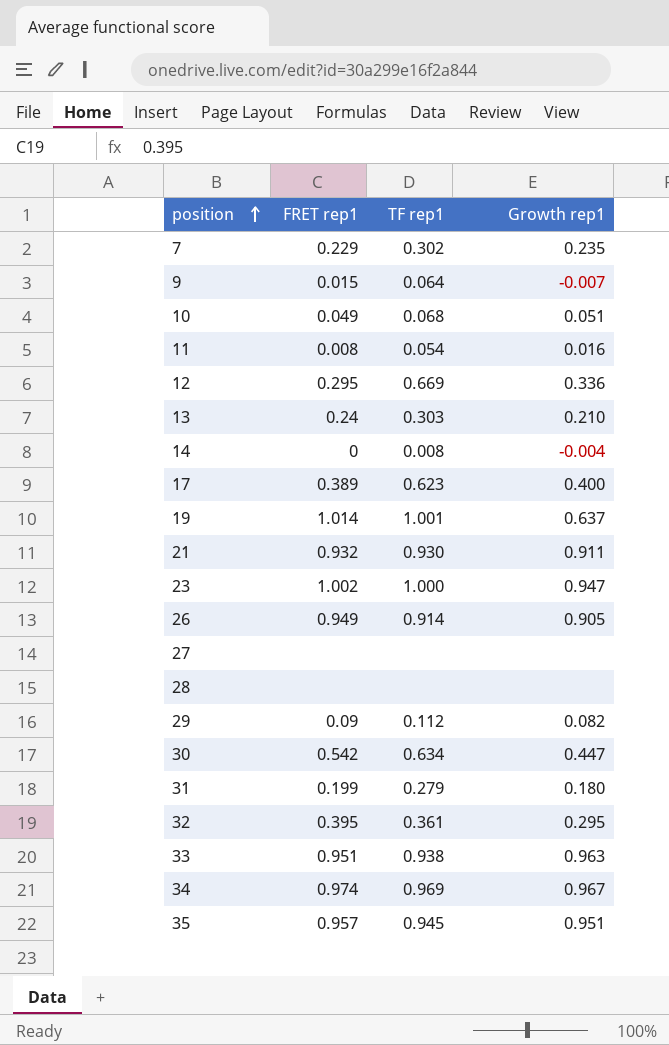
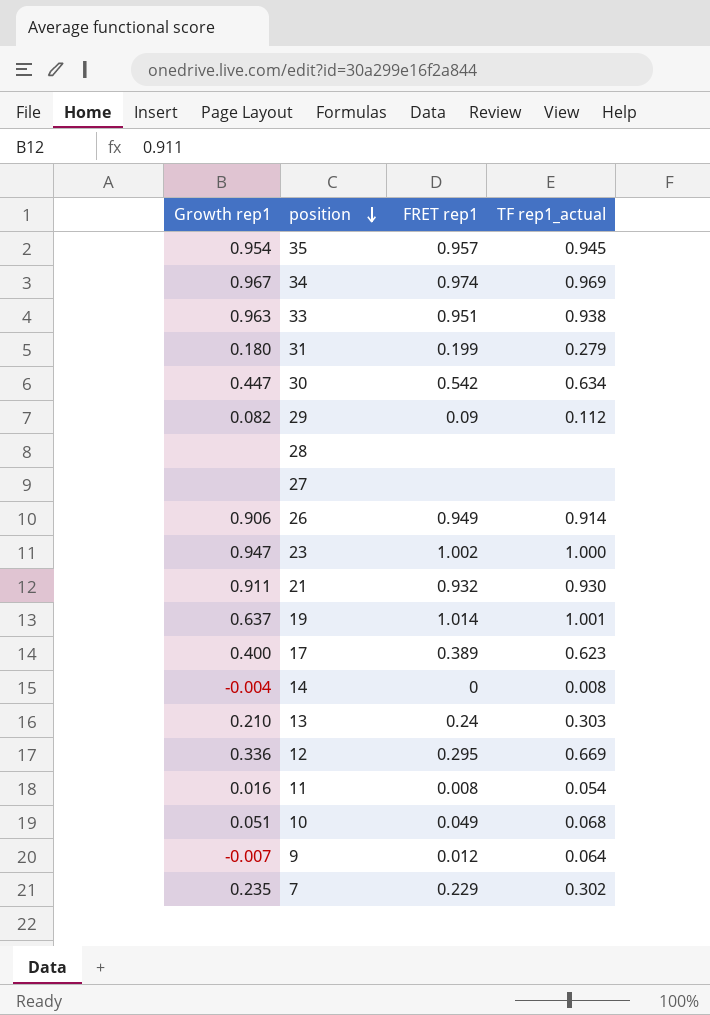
row order: position ascending -> position descending
column Growth rep1 | position: 4 -> 1
column name: TF rep1 -> TF rep1_actual
row 32: 0.395 | 0.361 | 0.295 -> none
35 | Growth rep1: 0.951 -> 0.954
26 | Growth rep1: 0.905 -> 0.906
9 | FRET rep1: 0.015 -> 0.012

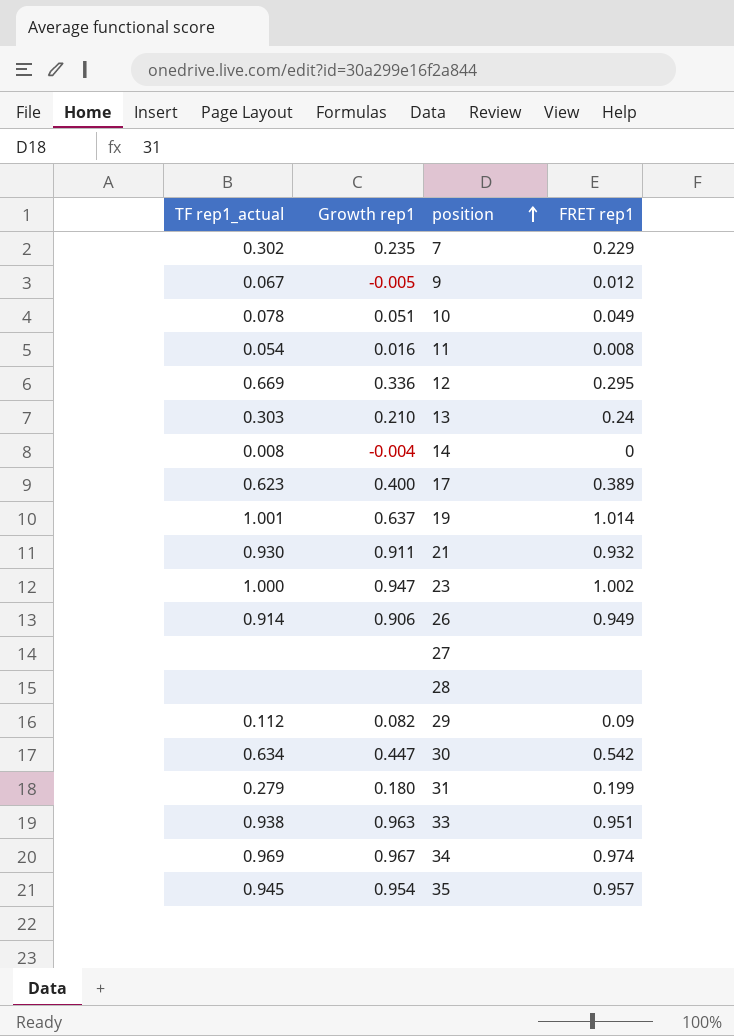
row order: position descending -> position ascending
column TF rep1_actual | position: 4 -> 1
9 | TF rep1_actual: 0.064 -> 0.067
9 | Growth rep1: -0.007 -> -0.005
10 | TF rep1_actual: 0.068 -> 0.078

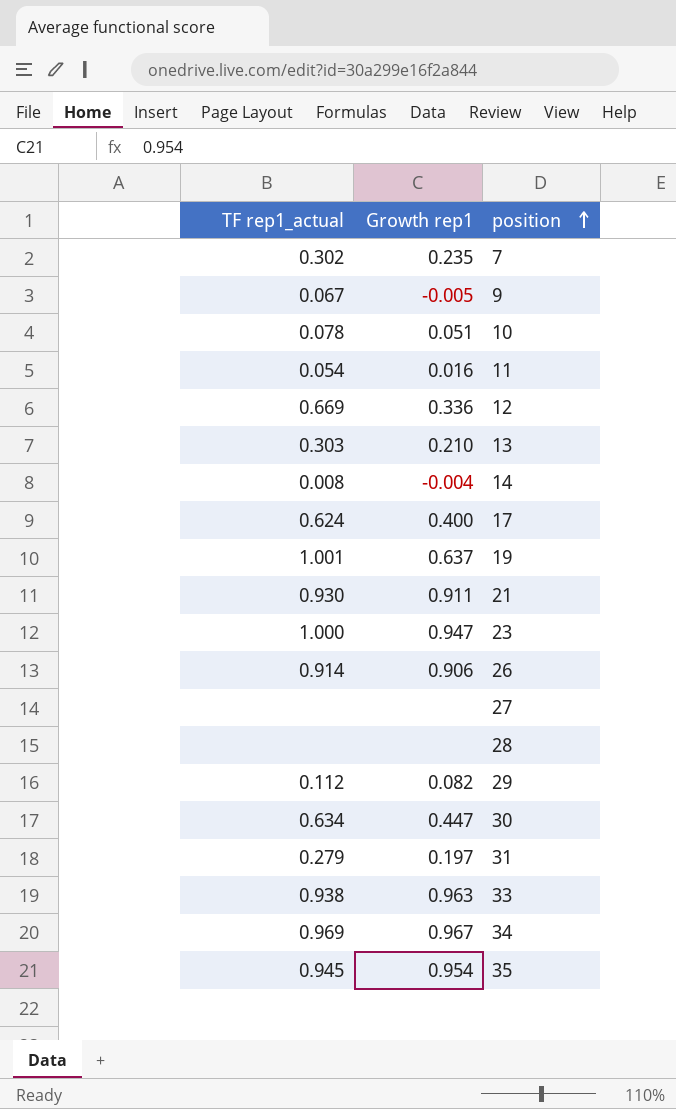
column FRET rep1 | position: 4 -> none
17 | TF rep1_actual: 0.623 -> 0.624
31 | Growth rep1: 0.180 -> 0.197

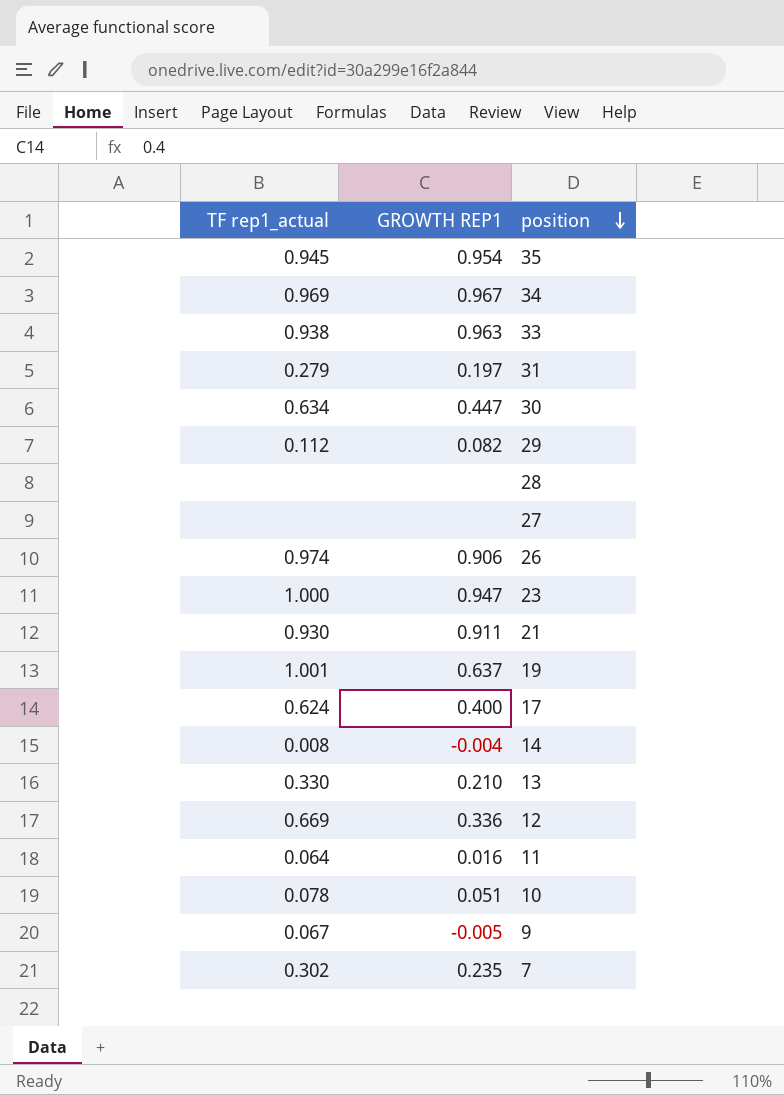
row order: position ascending -> position descending
column name: Growth rep1 -> GROWTH REP1
26 | TF rep1_actual: 0.914 -> 0.974
13 | TF rep1_actual: 0.303 -> 0.330
11 | TF rep1_actual: 0.054 -> 0.064

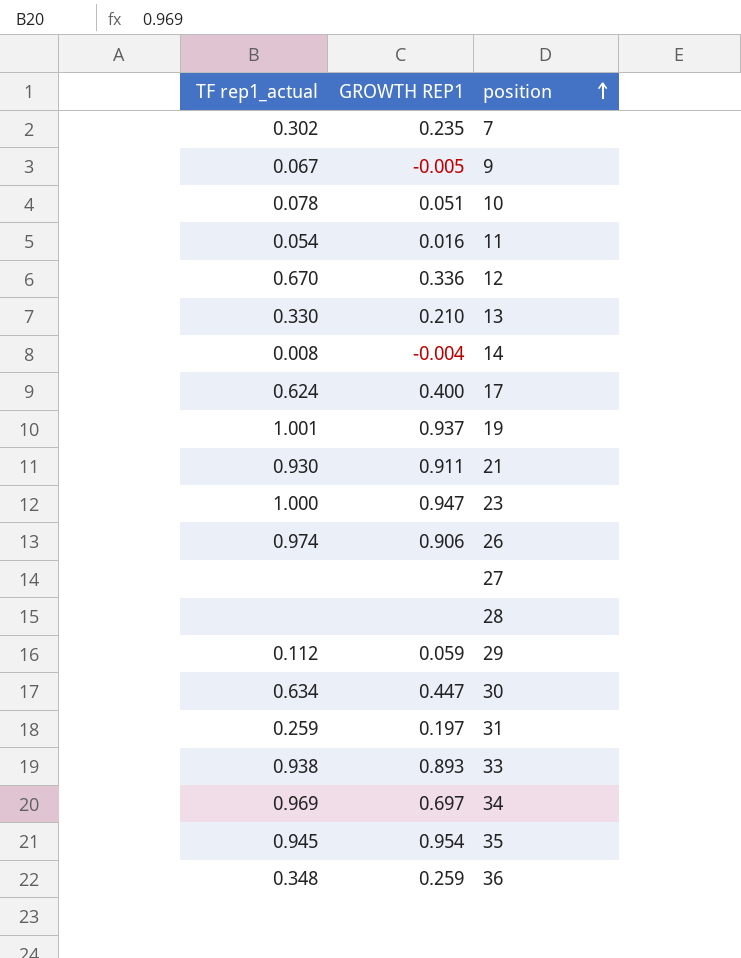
row order: position descending -> position ascending
11 | TF rep1_actual: 0.064 -> 0.054
12 | TF rep1_actual: 0.669 -> 0.670
19 | GROWTH REP1: 0.637 -> 0.937
29 | GROWTH REP1: 0.082 -> 0.059
31 | TF rep1_actual: 0.279 -> 0.259
33 | GROWTH REP1: 0.963 -> 0.893
34 | GROWTH REP1: 0.967 -> 0.697
row 36: none -> 0.348 | 0.259

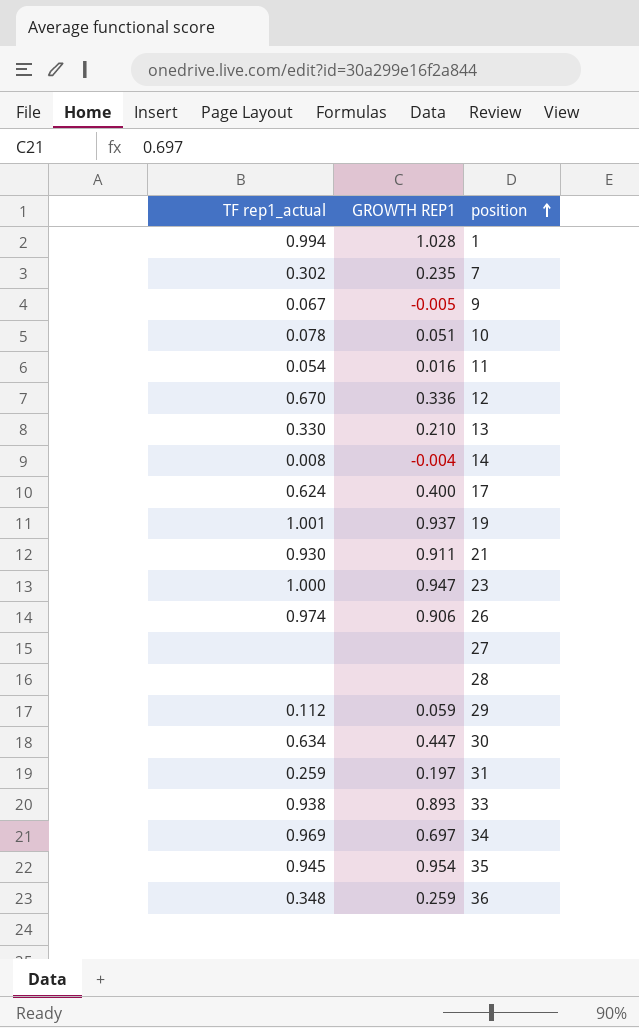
row 1: none -> 0.994 | 1.028

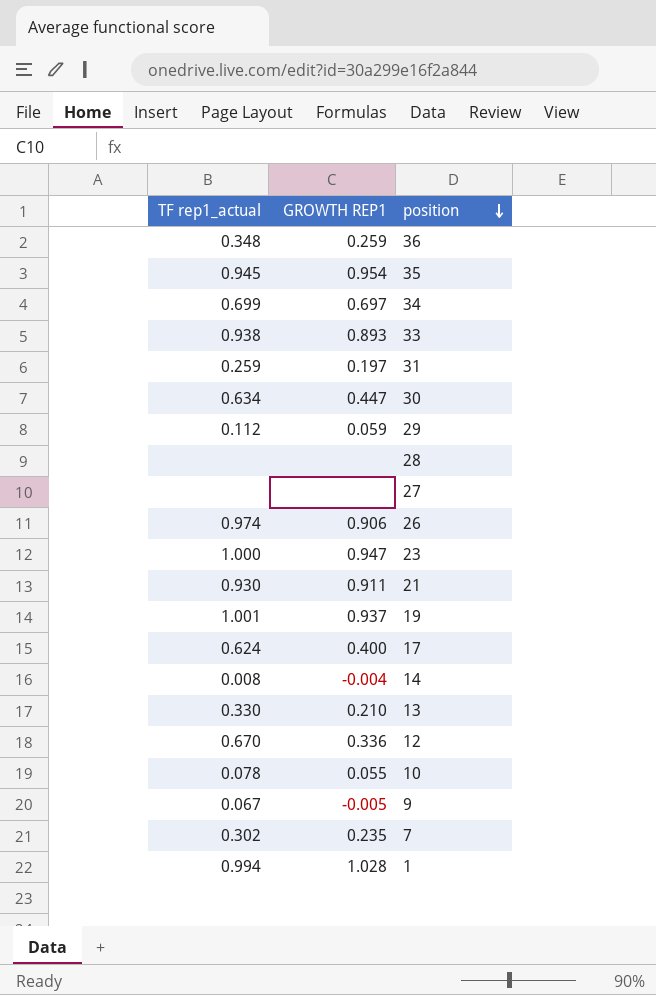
row order: position ascending -> position descending
row 11: 0.054 | 0.016 -> none
34 | TF rep1_actual: 0.969 -> 0.699
10 | GROWTH REP1: 0.051 -> 0.055

